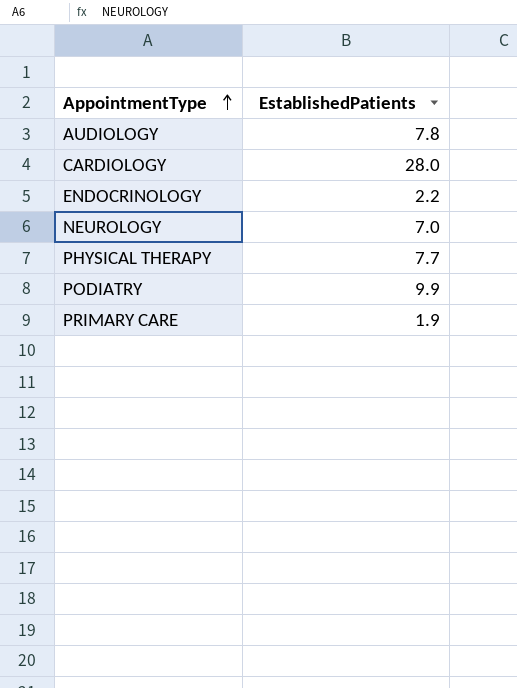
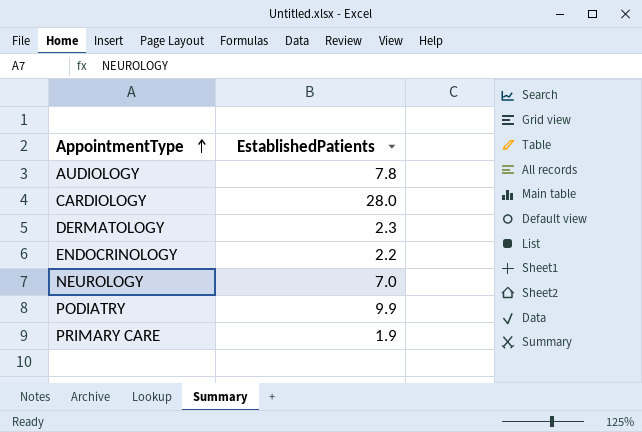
row PHYSICAL THERAPY: 7.7 -> none
row DERMATOLOGY: none -> 2.3

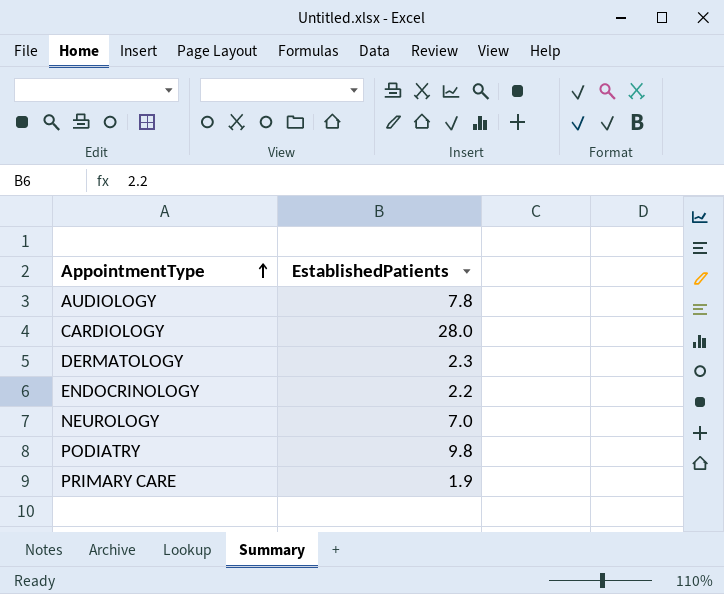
PODIATRY | EstablishedPatients: 9.9 -> 9.8

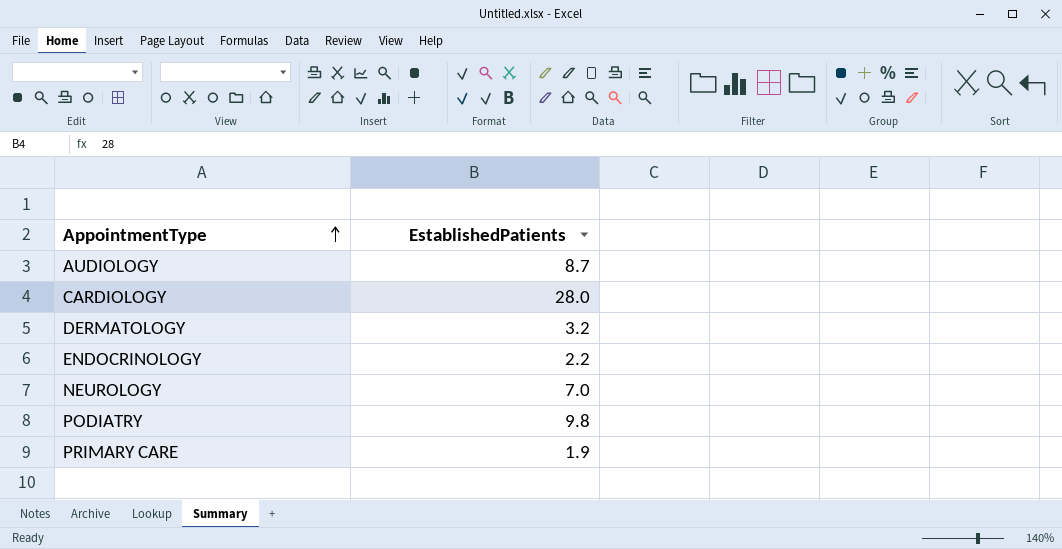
AUDIOLOGY | EstablishedPatients: 7.8 -> 8.7
DERMATOLOGY | EstablishedPatients: 2.3 -> 3.2

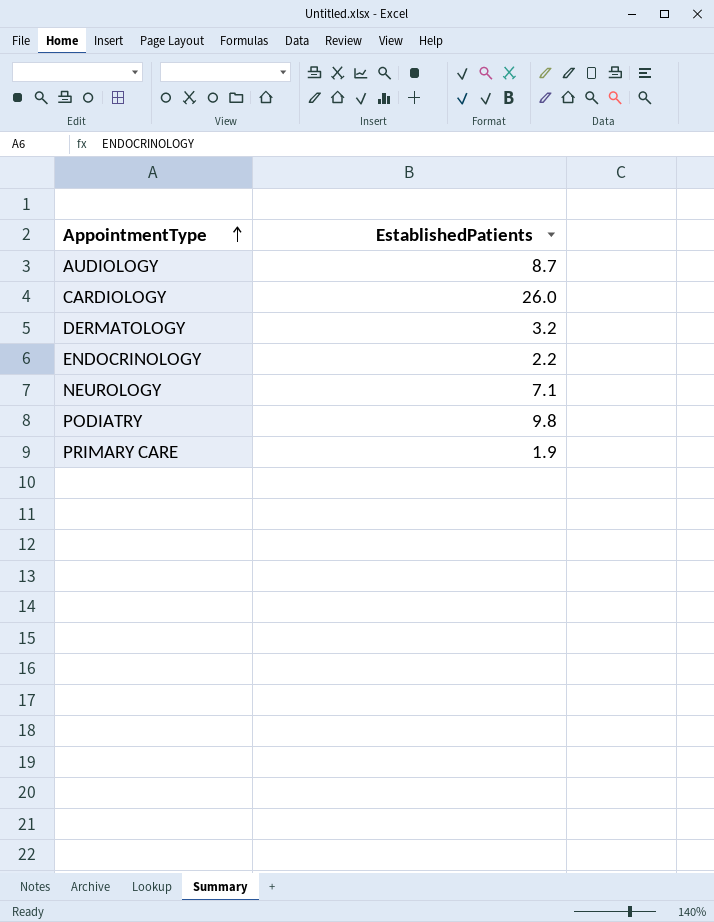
CARDIOLOGY | EstablishedPatients: 28.0 -> 26.0
NEUROLOGY | EstablishedPatients: 7.0 -> 7.1

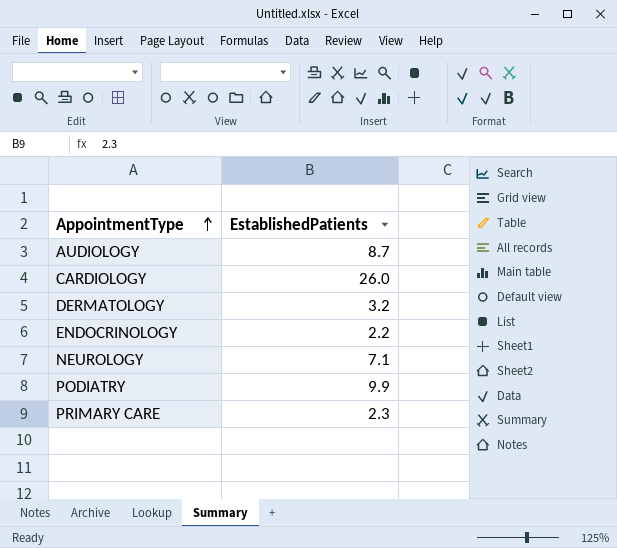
PODIATRY | EstablishedPatients: 9.8 -> 9.9
PRIMARY CARE | EstablishedPatients: 1.9 -> 2.3

